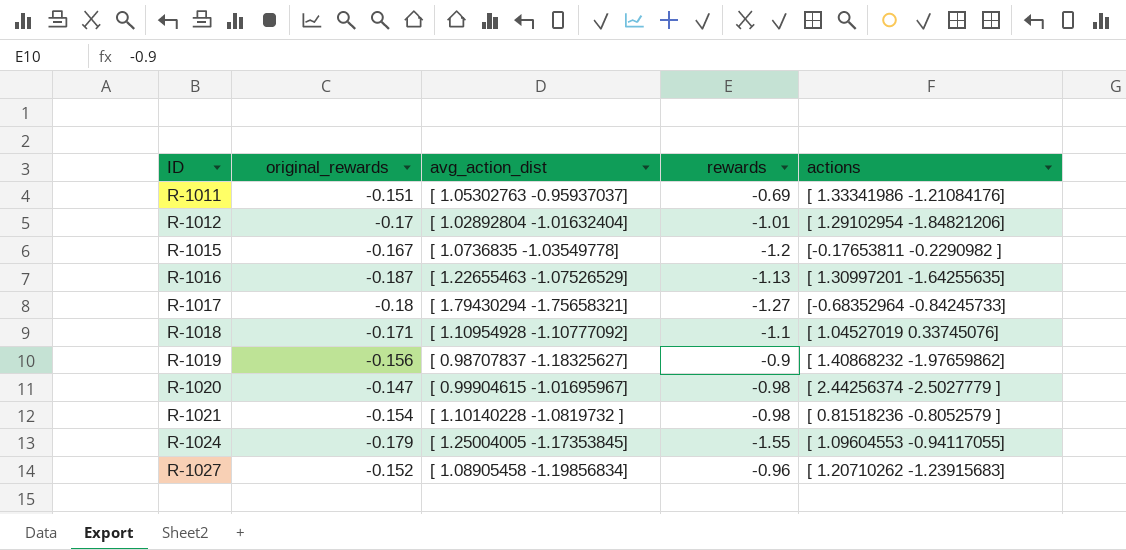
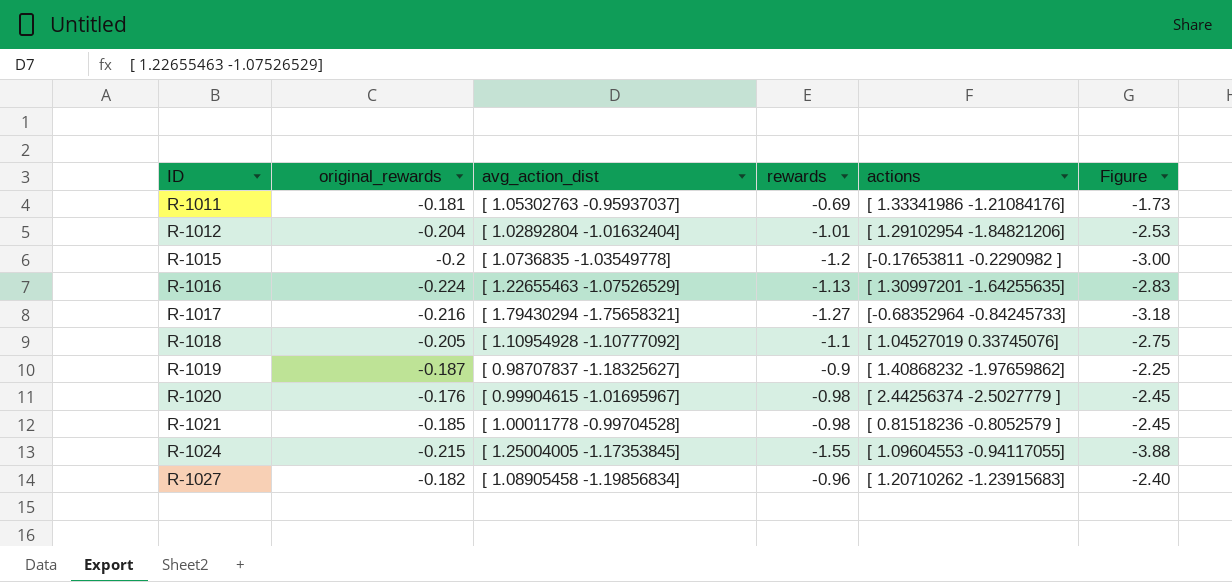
column Figure | formula: none -> [rewards] * 2.5
R-1011 | original_rewards: -0.151 -> -0.181
R-1012 | original_rewards: -0.17 -> -0.204
R-1015 | original_rewards: -0.167 -> -0.2
R-1016 | original_rewards: -0.187 -> -0.224
R-1017 | original_rewards: -0.18 -> -0.216
R-1018 | original_rewards: -0.171 -> -0.205
R-1019 | original_rewards: -0.156 -> -0.187
R-1020 | original_rewards: -0.147 -> -0.176
R-1021 | original_rewards: -0.154 -> -0.185
R-1021 | avg_action_dist: [ 1.10140228 -1.0819732 ] -> [ 1.00011778 -0.99704528]
R-1024 | original_rewards: -0.179 -> -0.215
R-1027 | original_rewards: -0.152 -> -0.182

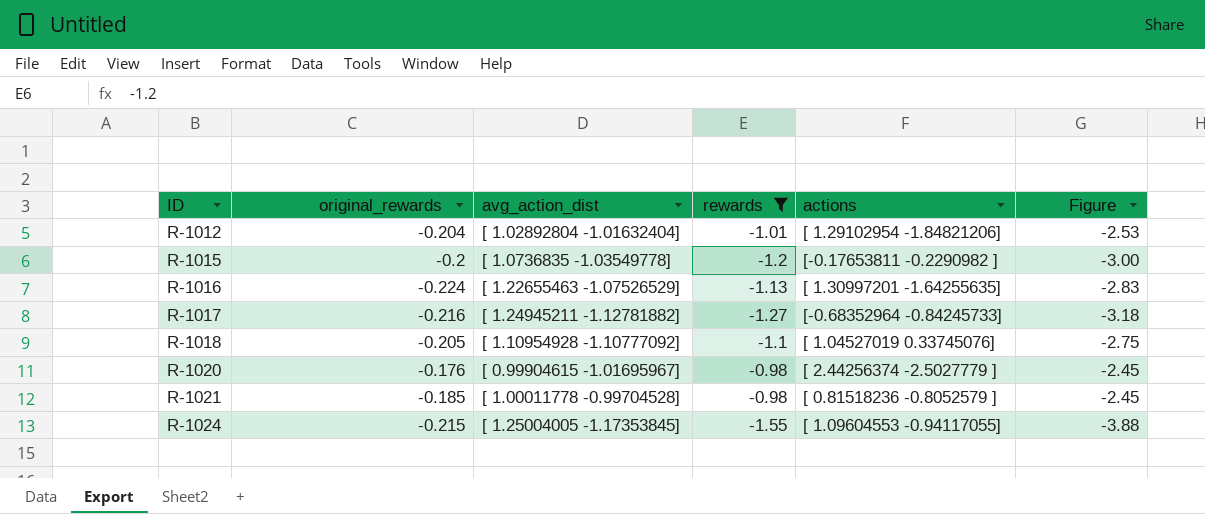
filter: none -> rewards <= -0.98
R-1017 | avg_action_dist: [ 1.79430294 -1.75658321] -> [ 1.24945211 -1.12781882]

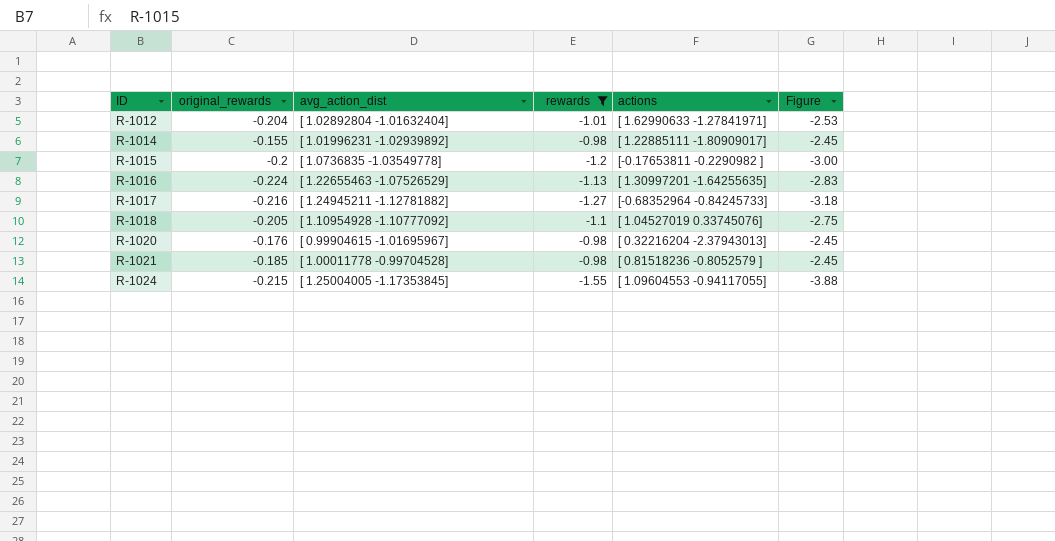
R-1012 | actions: [ 1.29102954 -1.84821206] -> [ 1.62990633 -1.27841971]
row R-1014: none -> -0.155 | [ 1.01996231 -1.02939892] | -0.98 | [ 1.22885111 -1.80909017] | -2.45
R-1020 | actions: [ 2.44256374 -2.5027779 ] -> [ 0.32216204 -2.37943013]

